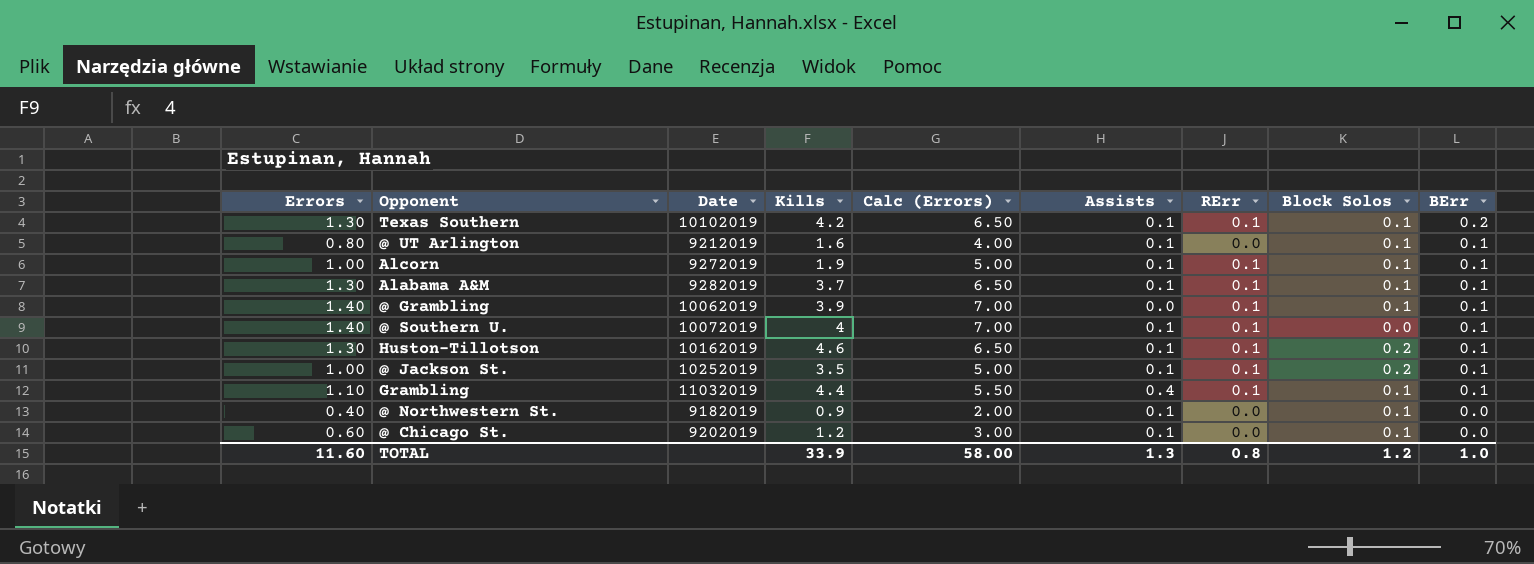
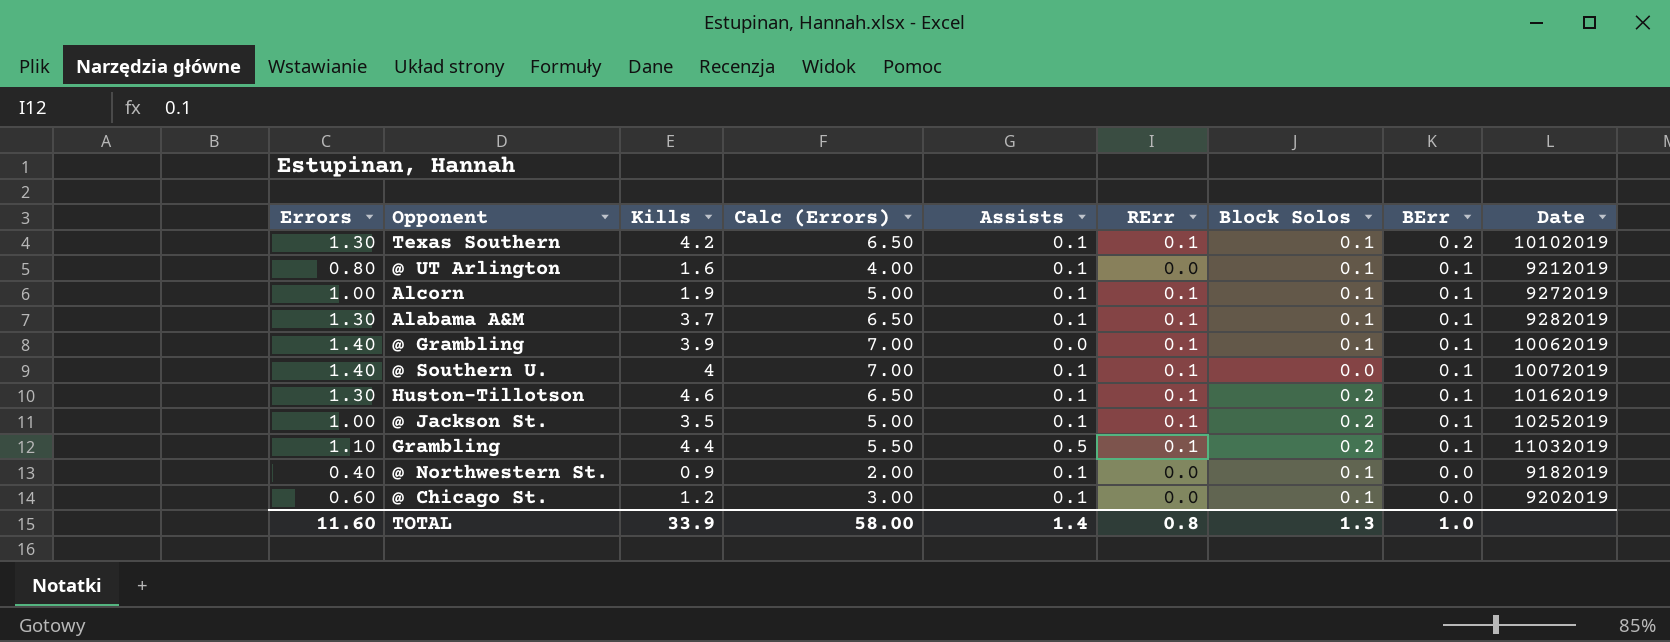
column Date | position: 3 -> 9
Grambling | Assists: 0.4 -> 0.5
Grambling | Block Solos: 0.1 -> 0.2
TOTAL | Assists: 1.3 -> 1.4
TOTAL | Block Solos: 1.2 -> 1.3

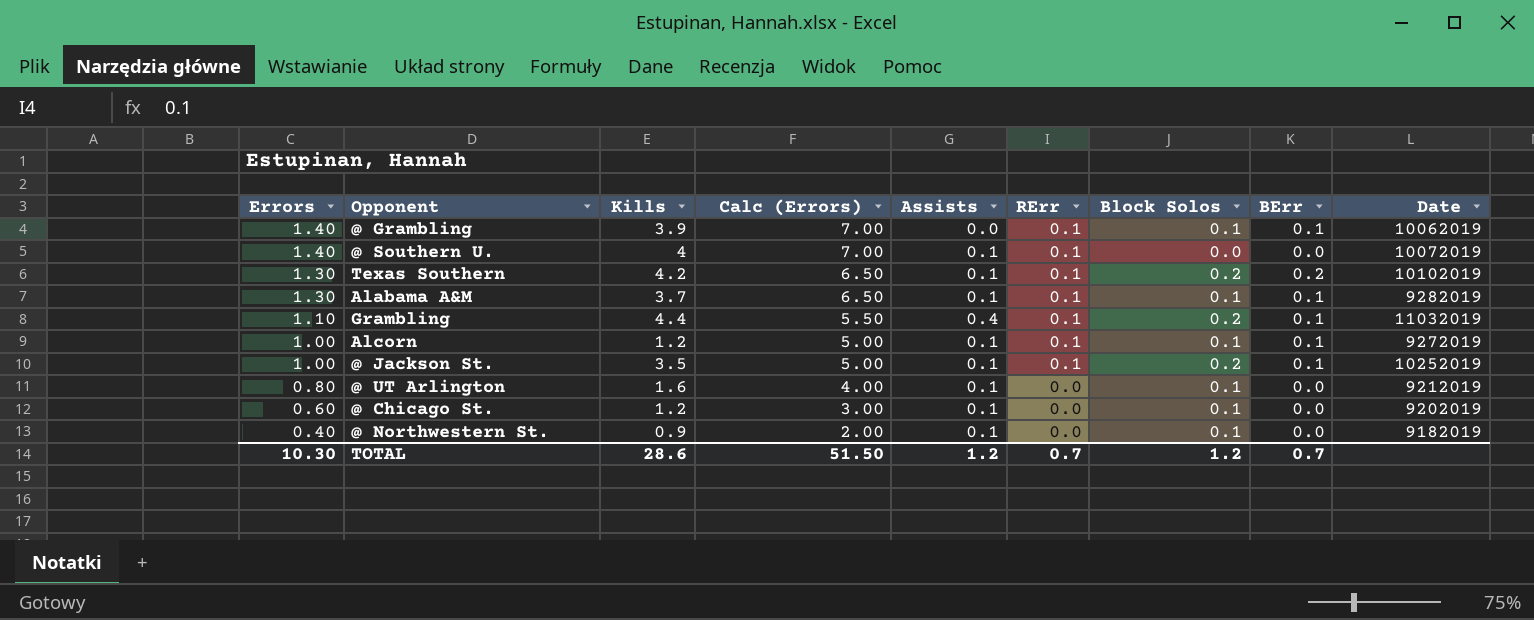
row order: BErr descending -> Errors descending
row Huston-Tillotson: 1.30 | 4.6 | 6.50 | 0.1 | 0.1 | 0.2 | 0.1 | 10162019 -> none
@ Southern U. | BErr: 0.1 -> 0.0
Texas Southern | Block Solos: 0.1 -> 0.2
Grambling | Assists: 0.5 -> 0.4
Alcorn | Kills: 1.9 -> 1.2
@ UT Arlington | BErr: 0.1 -> 0.0
TOTAL | Errors: 11.60 -> 10.30
TOTAL | Kills: 33.9 -> 28.6
TOTAL | Calc (Errors): 58.00 -> 51.50
TOTAL | Assists: 1.4 -> 1.2
TOTAL | RErr: 0.8 -> 0.7
TOTAL | Block Solos: 1.3 -> 1.2
TOTAL | BErr: 1.0 -> 0.7

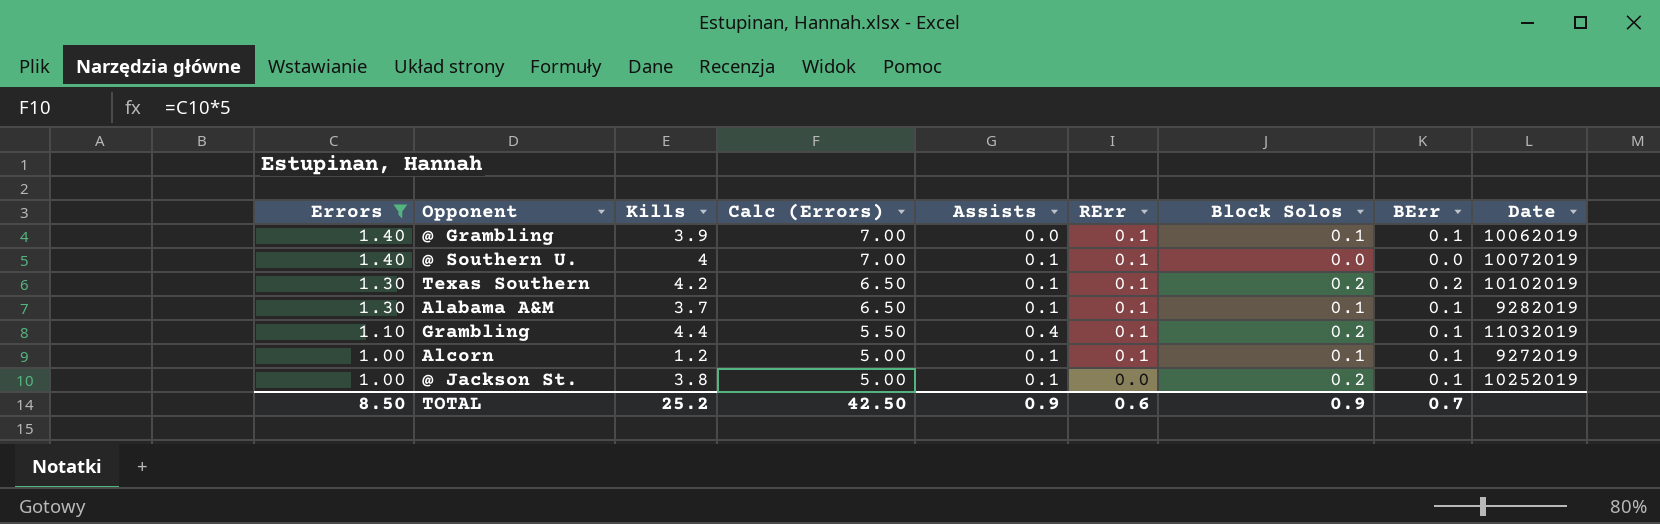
filter: none -> Errors >= 1.00
@ Jackson St. | Kills: 3.5 -> 3.8
@ Jackson St. | RErr: 0.1 -> 0.0
TOTAL | Errors: 10.30 -> 8.50
TOTAL | Kills: 28.6 -> 25.2
TOTAL | Calc (Errors): 51.50 -> 42.50
TOTAL | Assists: 1.2 -> 0.9
TOTAL | RErr: 0.7 -> 0.6
TOTAL | Block Solos: 1.2 -> 0.9

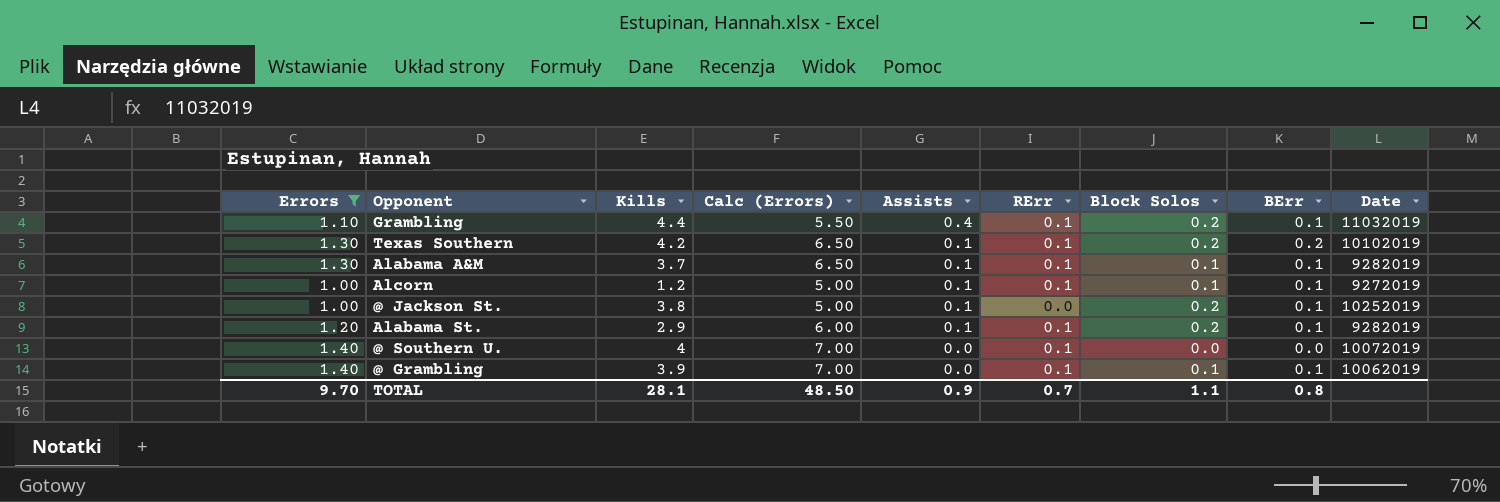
row order: Errors descending -> Assists descending
row Alabama St.: none -> 1.20 | 2.9 | 6.00 | 0.1 | 0.1 | 0.2 | 0.1 | 9282019
@ Southern U. | Assists: 0.1 -> 0.0
TOTAL | Errors: 8.50 -> 9.70
TOTAL | Kills: 25.2 -> 28.1
TOTAL | Calc (Errors): 42.50 -> 48.50
TOTAL | RErr: 0.6 -> 0.7
TOTAL | Block Solos: 0.9 -> 1.1
TOTAL | BErr: 0.7 -> 0.8

